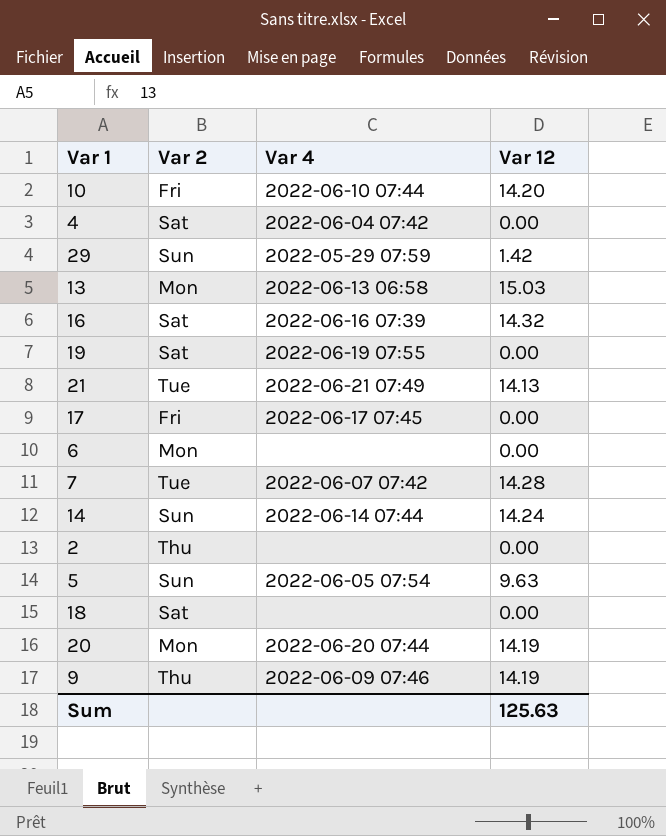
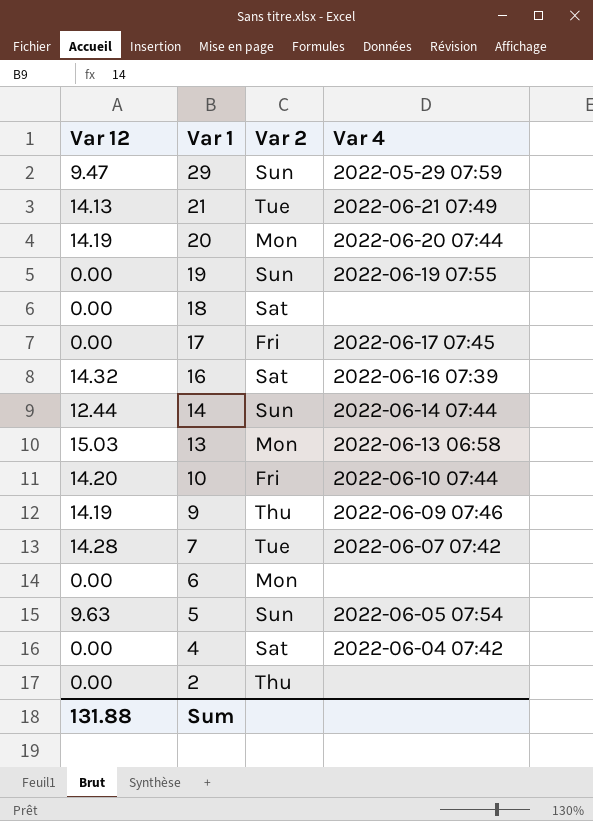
row order: none -> Var 1 descending
column Var 12 | position: 4 -> 1
29 | Var 12: 1.42 -> 9.47
19 | Var 2: Sat -> Sun
14 | Var 12: 14.24 -> 12.44
Sum | Var 12: 125.63 -> 131.88

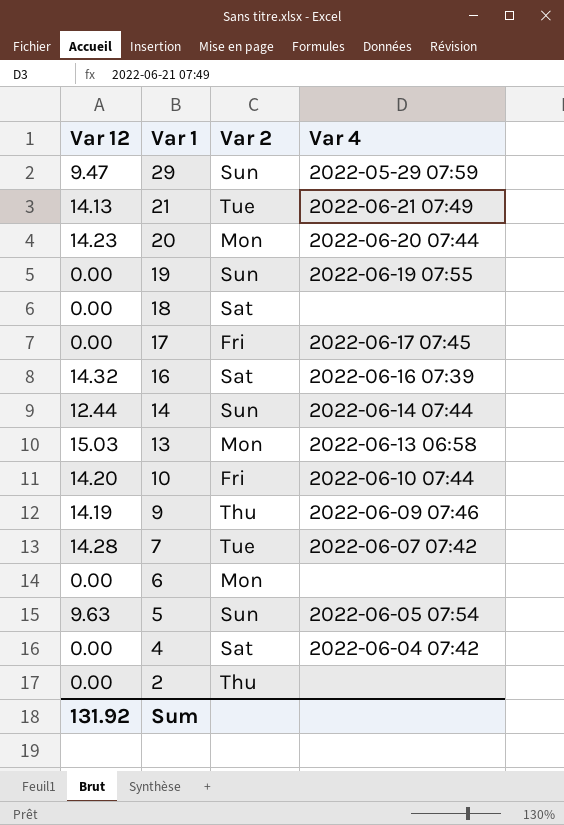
20 | Var 12: 14.19 -> 14.23
Sum | Var 12: 131.88 -> 131.92

